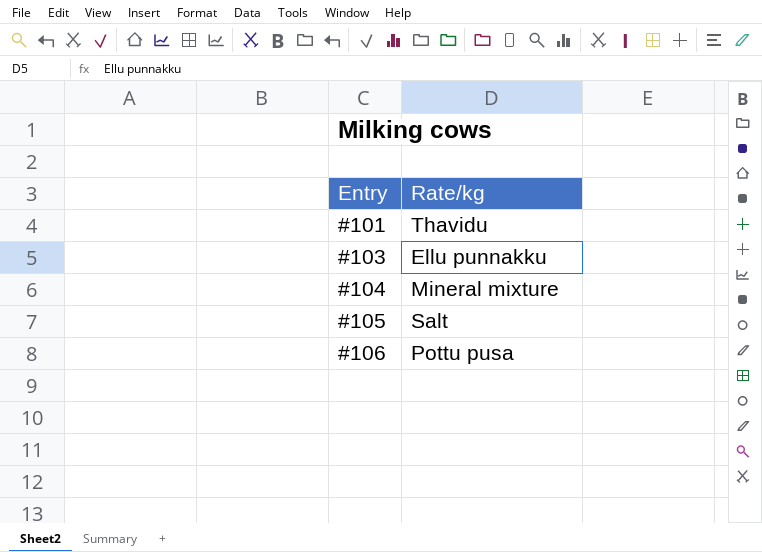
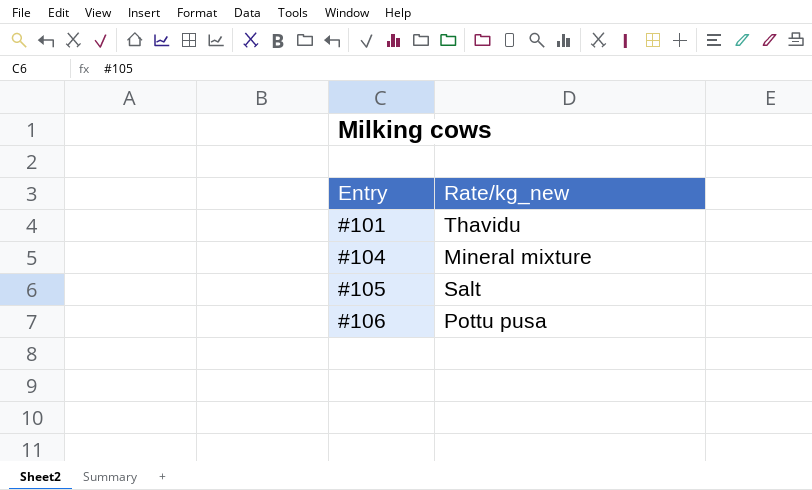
column name: Rate/kg -> Rate/kg_new
row #103: Ellu punnakku -> none

